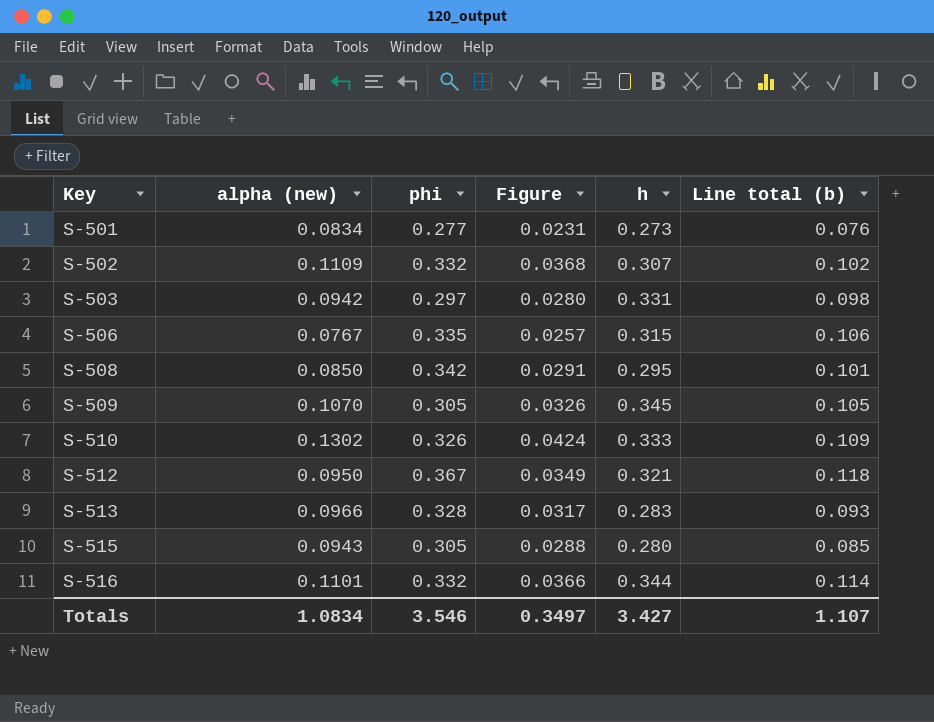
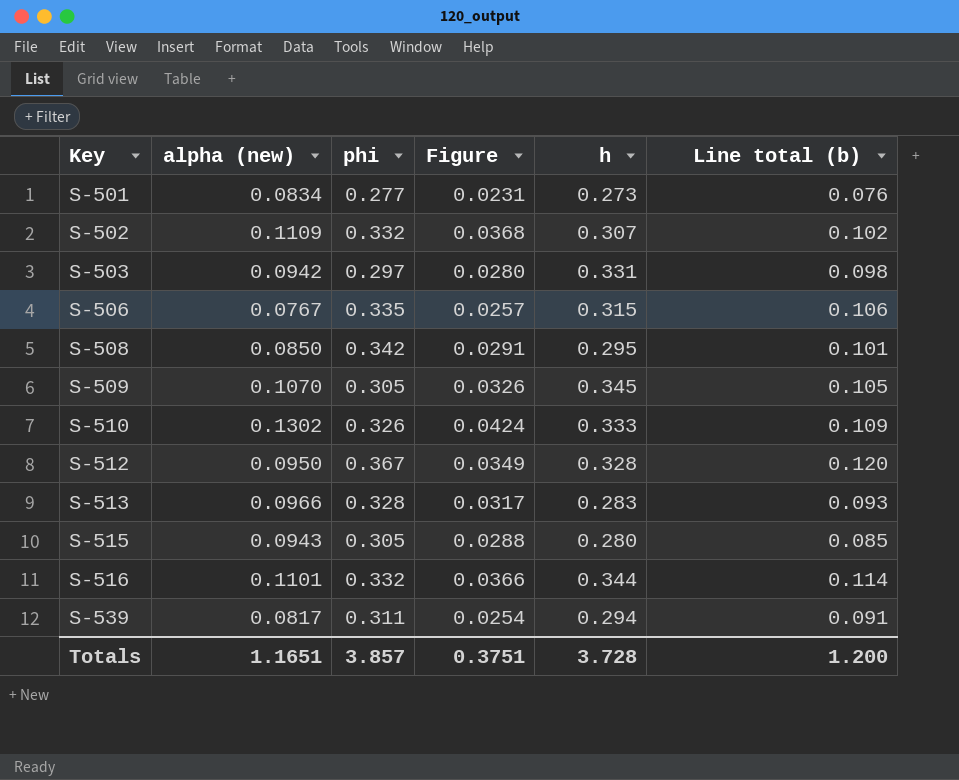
S-512 | h: 0.321 -> 0.328
S-512 | Line total (b): 0.118 -> 0.120
row S-539: none -> 0.0817 | 0.311 | 0.0254 | 0.294 | 0.091
Totals | alpha (new): 1.0834 -> 1.1651
Totals | phi: 3.546 -> 3.857
Totals | Figure: 0.3497 -> 0.3751
Totals | h: 3.427 -> 3.728
Totals | Line total (b): 1.107 -> 1.200

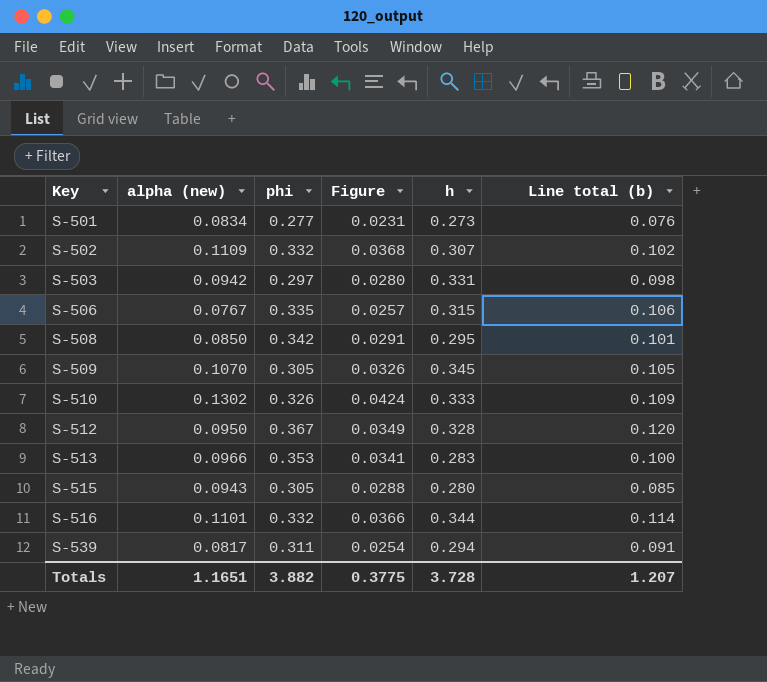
S-513 | phi: 0.328 -> 0.353
S-513 | Figure: 0.0317 -> 0.0341
S-513 | Line total (b): 0.093 -> 0.100
Totals | phi: 3.857 -> 3.882
Totals | Figure: 0.3751 -> 0.3775
Totals | Line total (b): 1.200 -> 1.207

